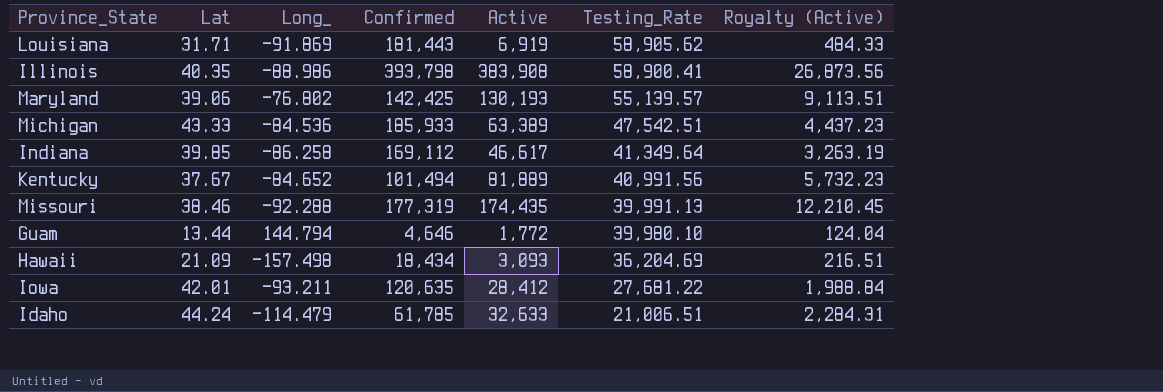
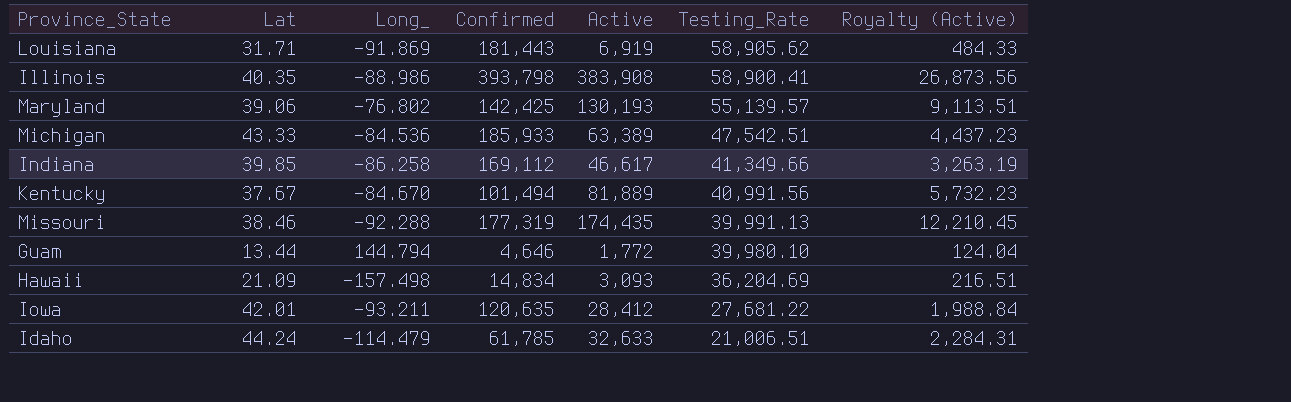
Indiana | Testing_Rate: 41,349.64 -> 41,349.66
Kentucky | Long_: -84.652 -> -84.670
Hawaii | Confirmed: 18,434 -> 14,834

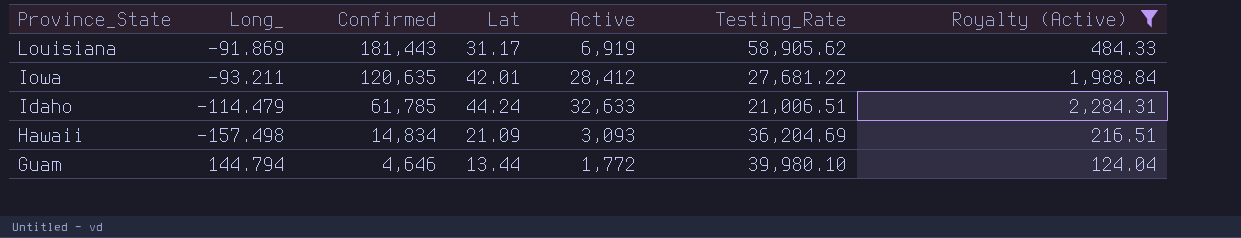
filter: none -> Royalty (Active) <= 2,284.31
row order: Testing_Rate descending -> Province_State descending
column Lat | position: 2 -> 4
Louisiana | Lat: 31.71 -> 31.17

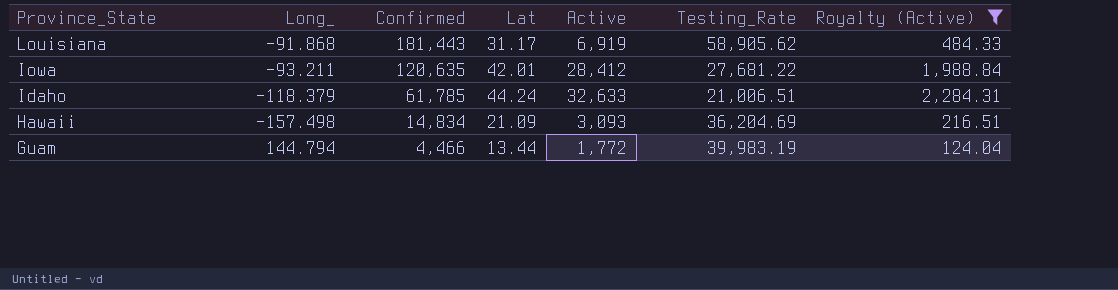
Louisiana | Long_: -91.869 -> -91.868
Idaho | Long_: -114.479 -> -118.379
Guam | Confirmed: 4,646 -> 4,466
Guam | Testing_Rate: 39,980.10 -> 39,983.19

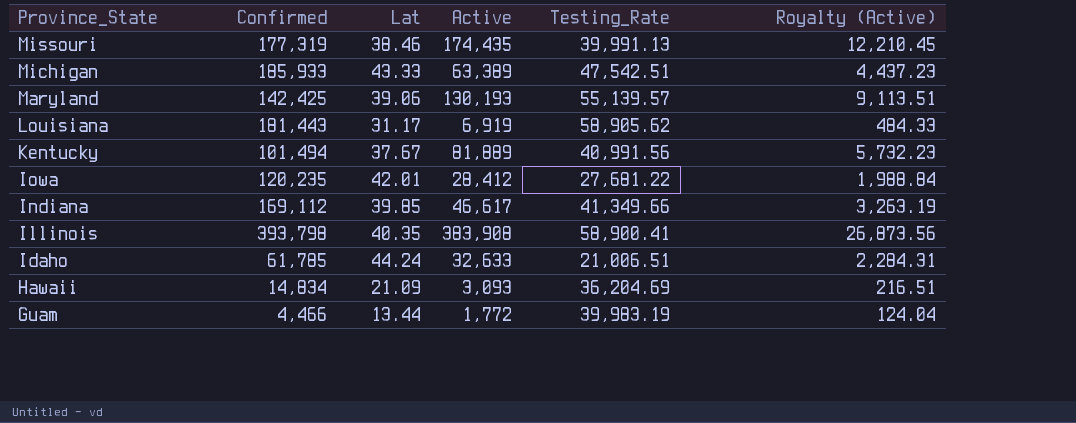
filter: Royalty (Active) <= 2,284.31 -> none
column Long_ | position: 2 -> none
Iowa | Confirmed: 120,635 -> 120,235

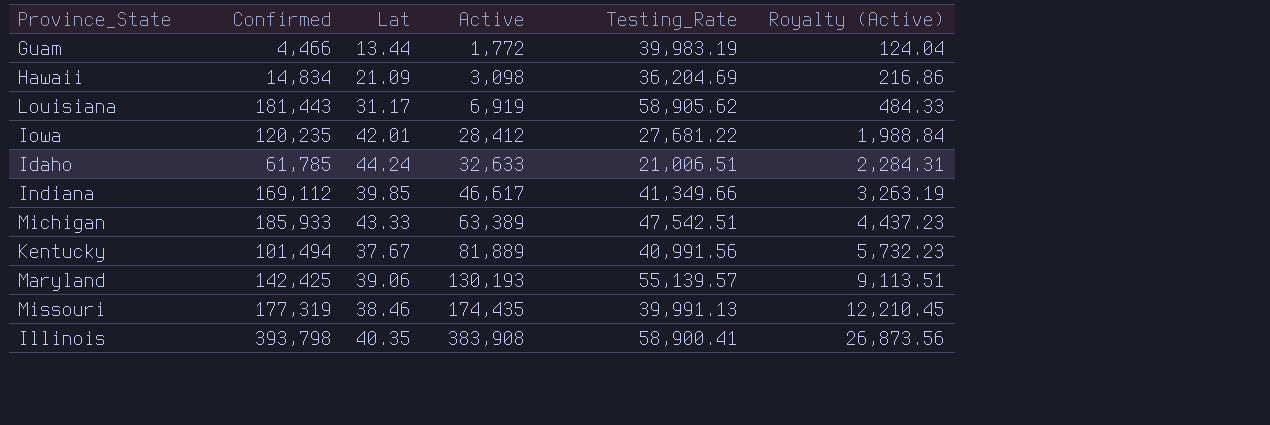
row order: Province_State descending -> Active ascending
Hawaii | Active: 3,093 -> 3,098
Hawaii | Royalty (Active): 216.51 -> 216.86

